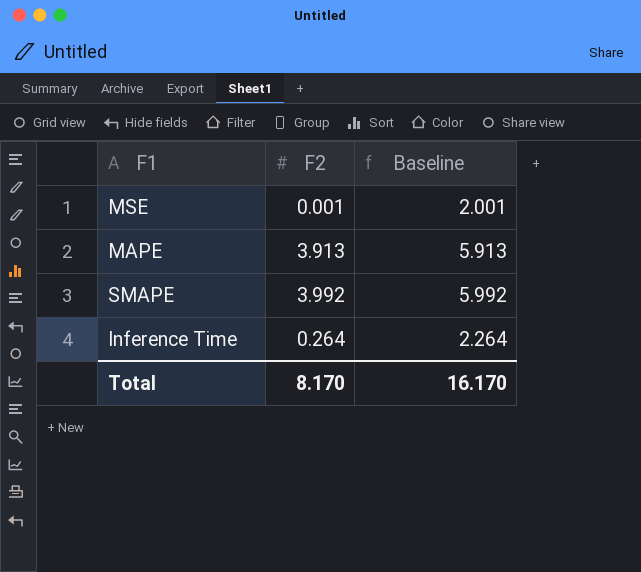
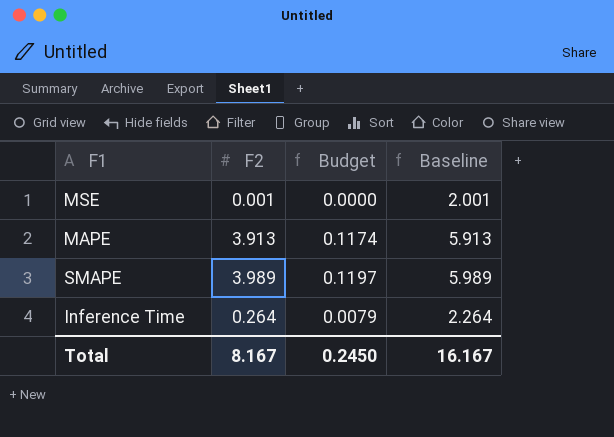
column Budget | formula: none -> [F2] * 0.03
SMAPE | F2: 3.992 -> 3.989
SMAPE | Baseline: 5.992 -> 5.989
Total | F2: 8.170 -> 8.167
Total | Baseline: 16.170 -> 16.167

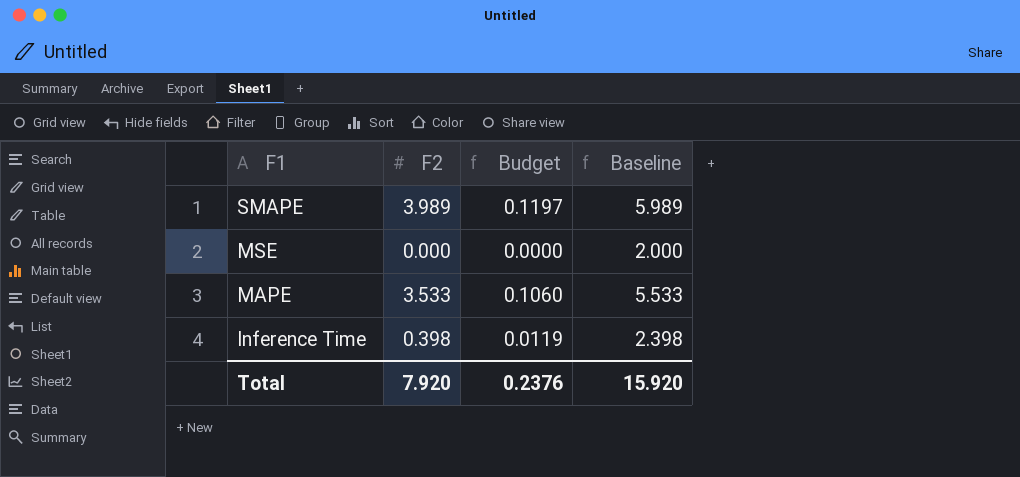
row order: none -> F1 descending
MSE | F2: 0.001 -> 0.000
MSE | Baseline: 2.001 -> 2.000
MAPE | F2: 3.913 -> 3.533
MAPE | Budget: 0.1174 -> 0.1060
MAPE | Baseline: 5.913 -> 5.533
Inference Time | F2: 0.264 -> 0.398
Inference Time | Budget: 0.0079 -> 0.0119
Inference Time | Baseline: 2.264 -> 2.398
Total | F2: 8.167 -> 7.920
Total | Budget: 0.2450 -> 0.2376
Total | Baseline: 16.167 -> 15.920

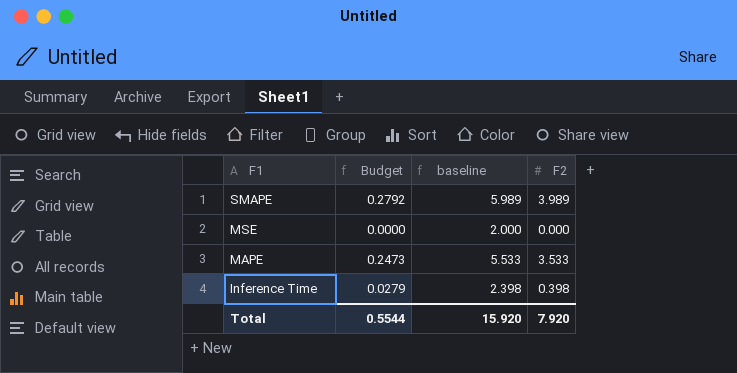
column Budget | formula: [F2] * 0.03 -> [F2] * 0.07
column name: Baseline -> baseline
column F2 | position: 2 -> 4
Total | Budget: 0.2376 -> 0.5544

